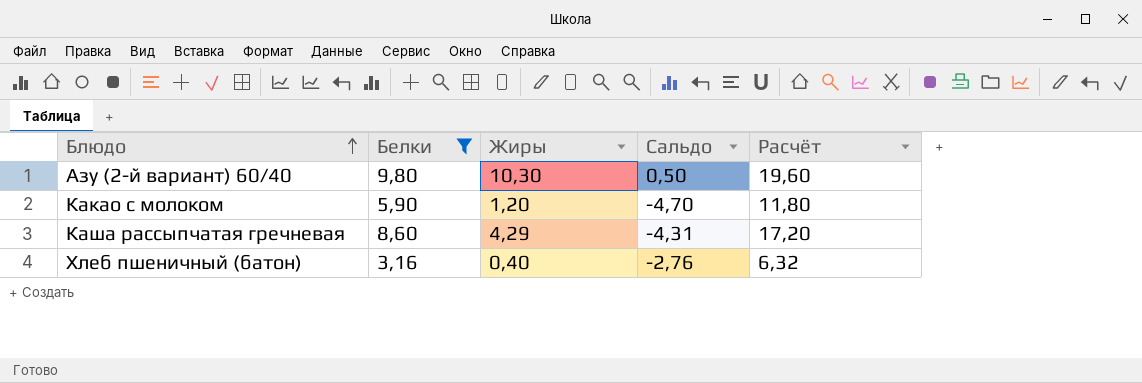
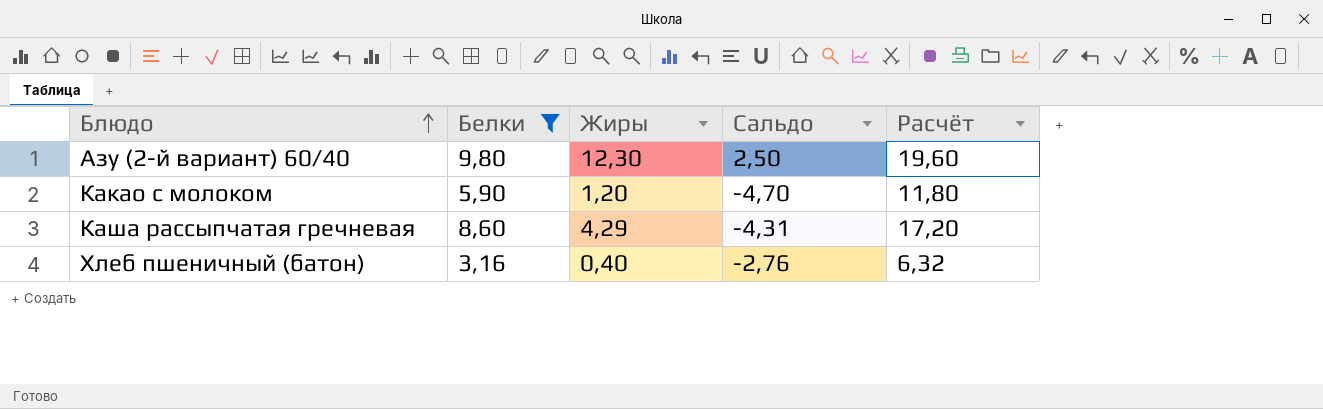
Азу (2-й вариант) 60/40 | Жиры: 10,30 -> 12,30
Азу (2-й вариант) 60/40 | Сальдо: 0,50 -> 2,50

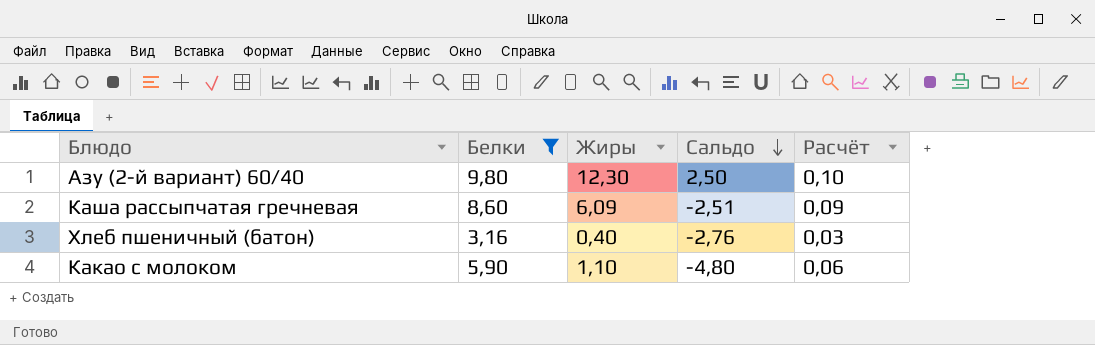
row order: Блюдо ascending -> Сальдо descending
column Расчёт | formula: [Белки] * 2 -> [Белки] * 0,01
Каша рассыпчатая гречневая | Жиры: 4,29 -> 6,09
Каша рассыпчатая гречневая | Сальдо: -4,31 -> -2,51
Какао с молоком | Жиры: 1,20 -> 1,10
Какао с молоком | Сальдо: -4,70 -> -4,80

